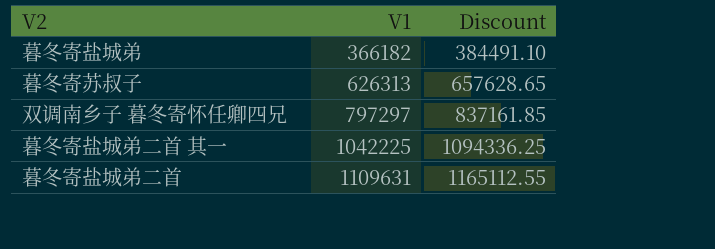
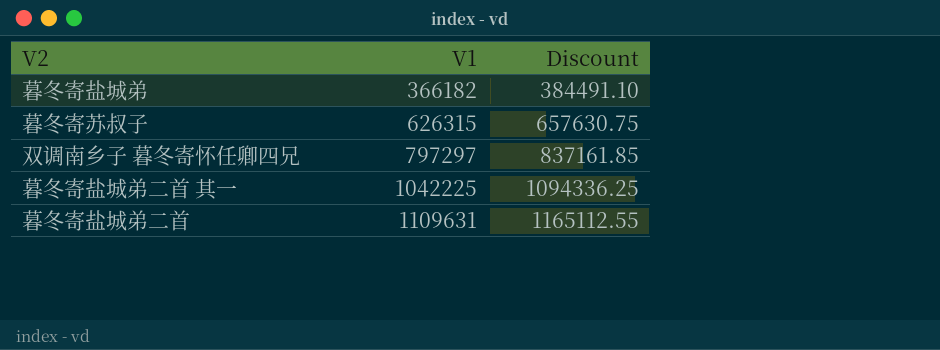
暮冬寄苏叔子 | V1: 626313 -> 626315
暮冬寄苏叔子 | Discount: 657628.65 -> 657630.75

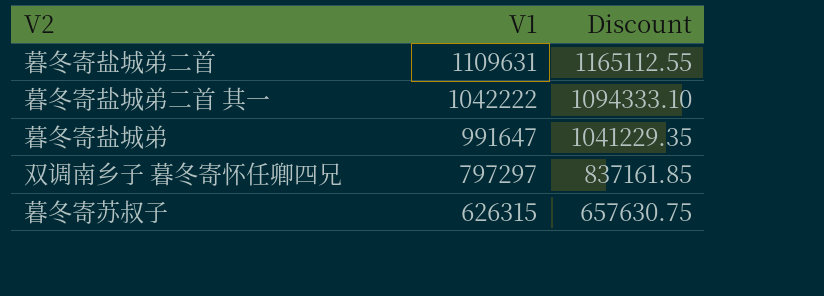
row order: V1 ascending -> V1 descending
暮冬寄盐城弟二首 其一 | V1: 1042225 -> 1042222
暮冬寄盐城弟二首 其一 | Discount: 1094336.25 -> 1094333.10
暮冬寄盐城弟 | V1: 366182 -> 991647
暮冬寄盐城弟 | Discount: 384491.10 -> 1041229.35

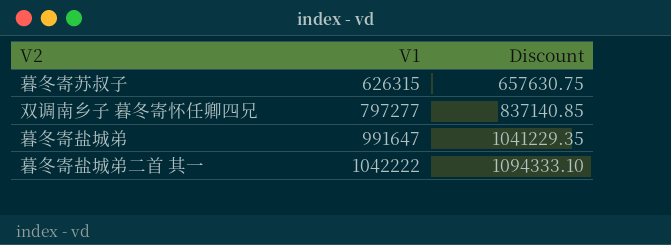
row order: V1 descending -> V1 ascending
row 暮冬寄盐城弟二首: 1109631 | 1165112.55 -> none
双调南乡子 暮冬寄怀任卿四兄 | V1: 797297 -> 797277
双调南乡子 暮冬寄怀任卿四兄 | Discount: 837161.85 -> 837140.85

